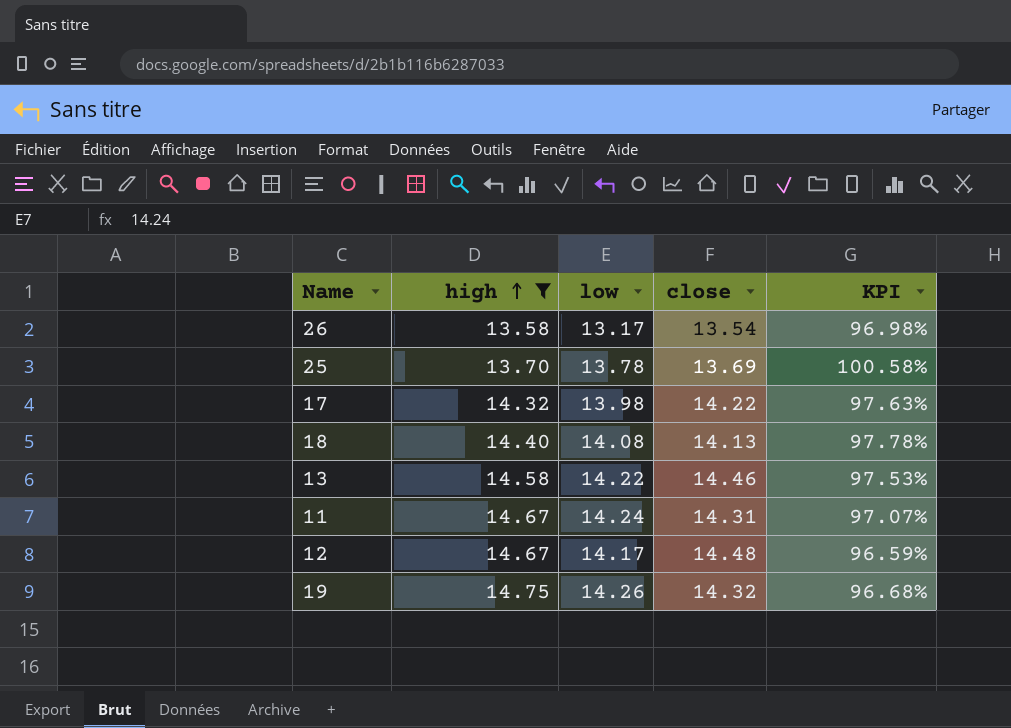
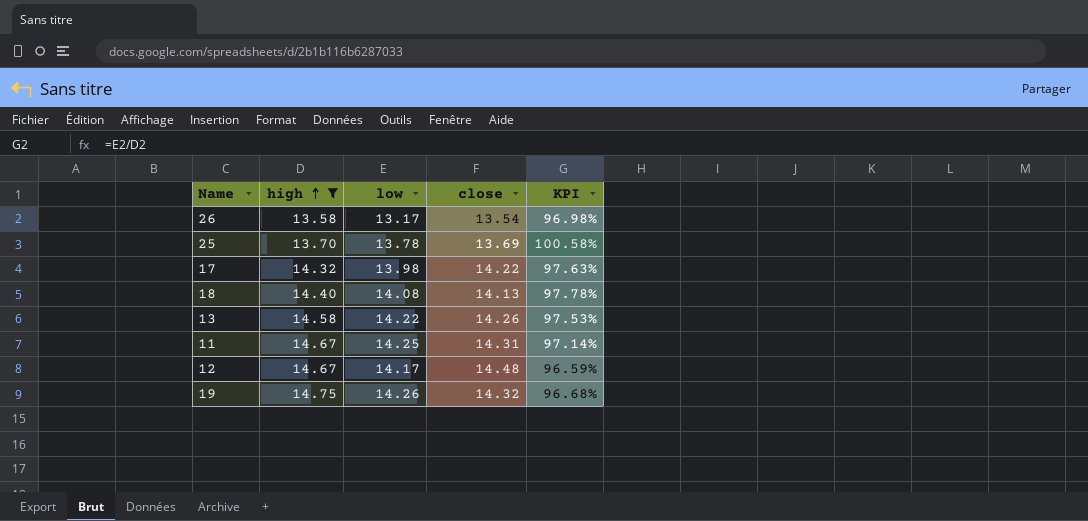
13 | close: 14.46 -> 14.26
11 | low: 14.24 -> 14.25
11 | KPI: 97.07% -> 97.14%

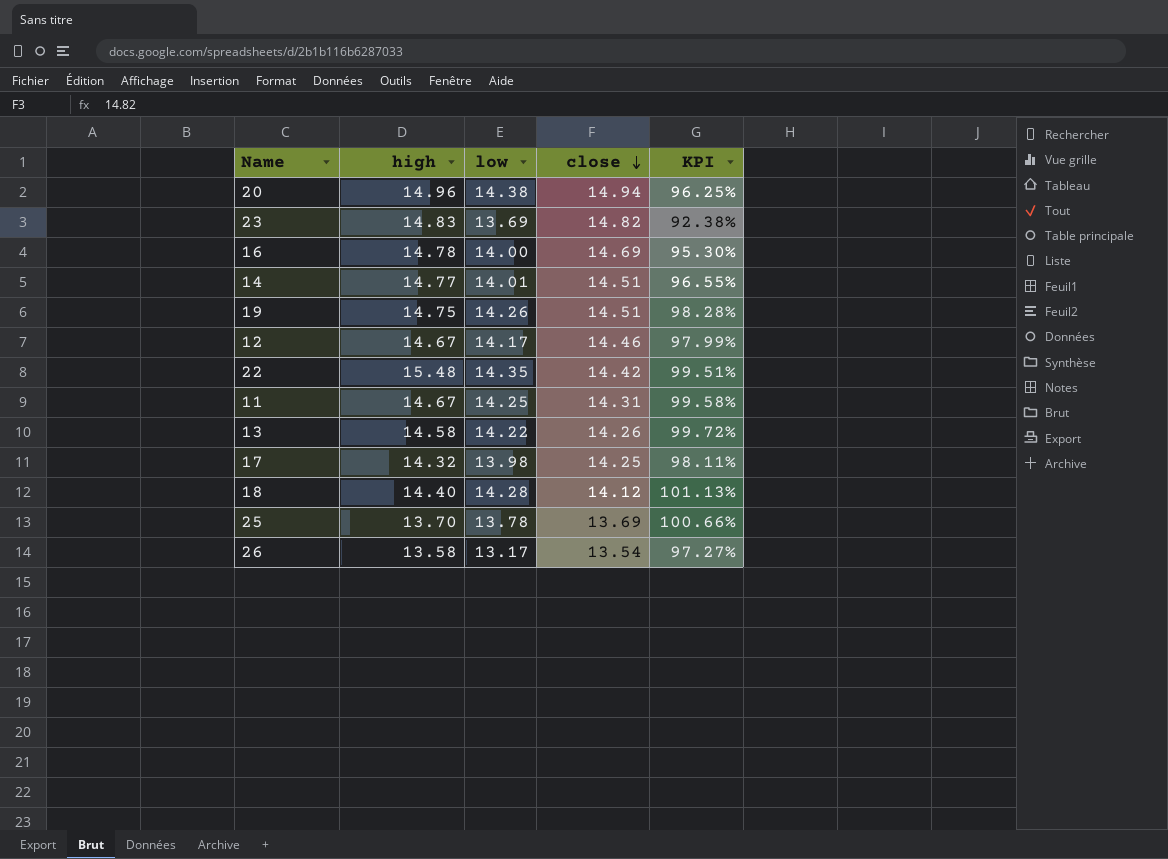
filter: high <= 14.75 -> none
row order: high ascending -> close descending
column KPI | formula: [low] / [high] -> [low] / [close]
19 | close: 14.32 -> 14.51
12 | close: 14.48 -> 14.46
17 | close: 14.22 -> 14.25
18 | low: 14.08 -> 14.28
18 | close: 14.13 -> 14.12

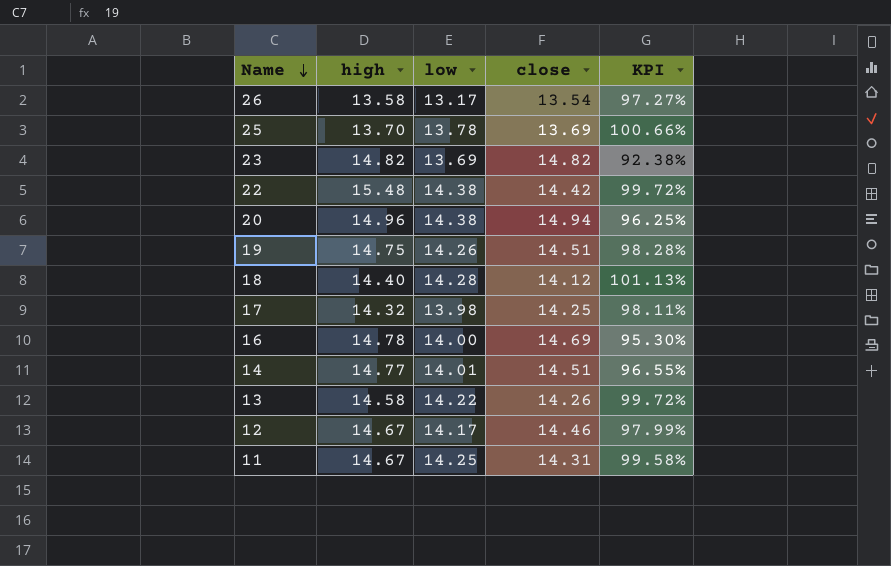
row order: close descending -> Name descending
23 | high: 14.83 -> 14.82
22 | low: 14.35 -> 14.38
22 | KPI: 99.51% -> 99.72%

